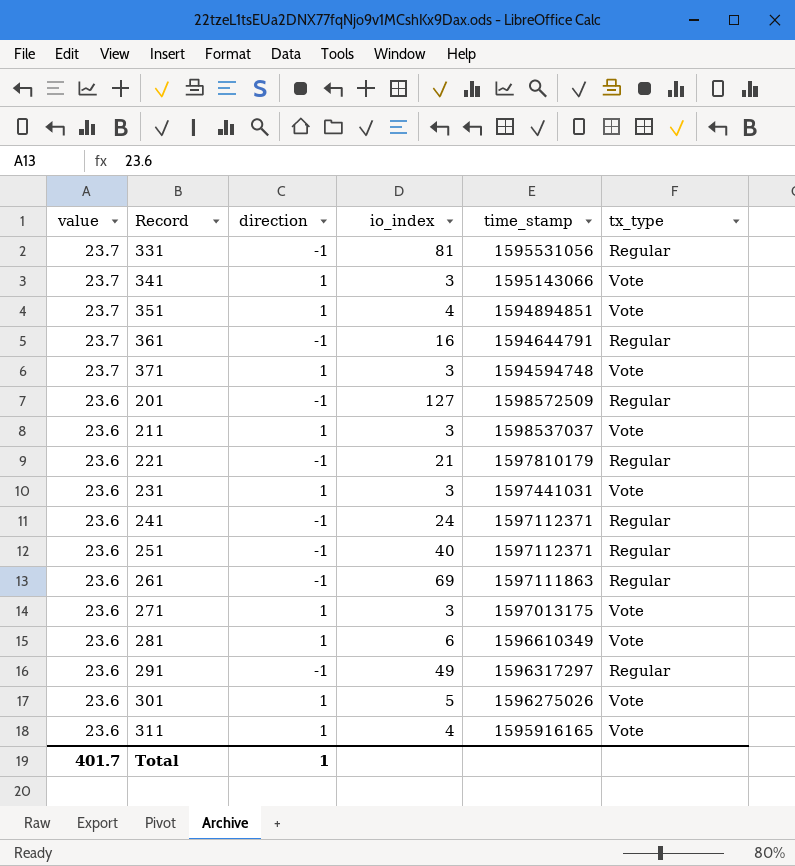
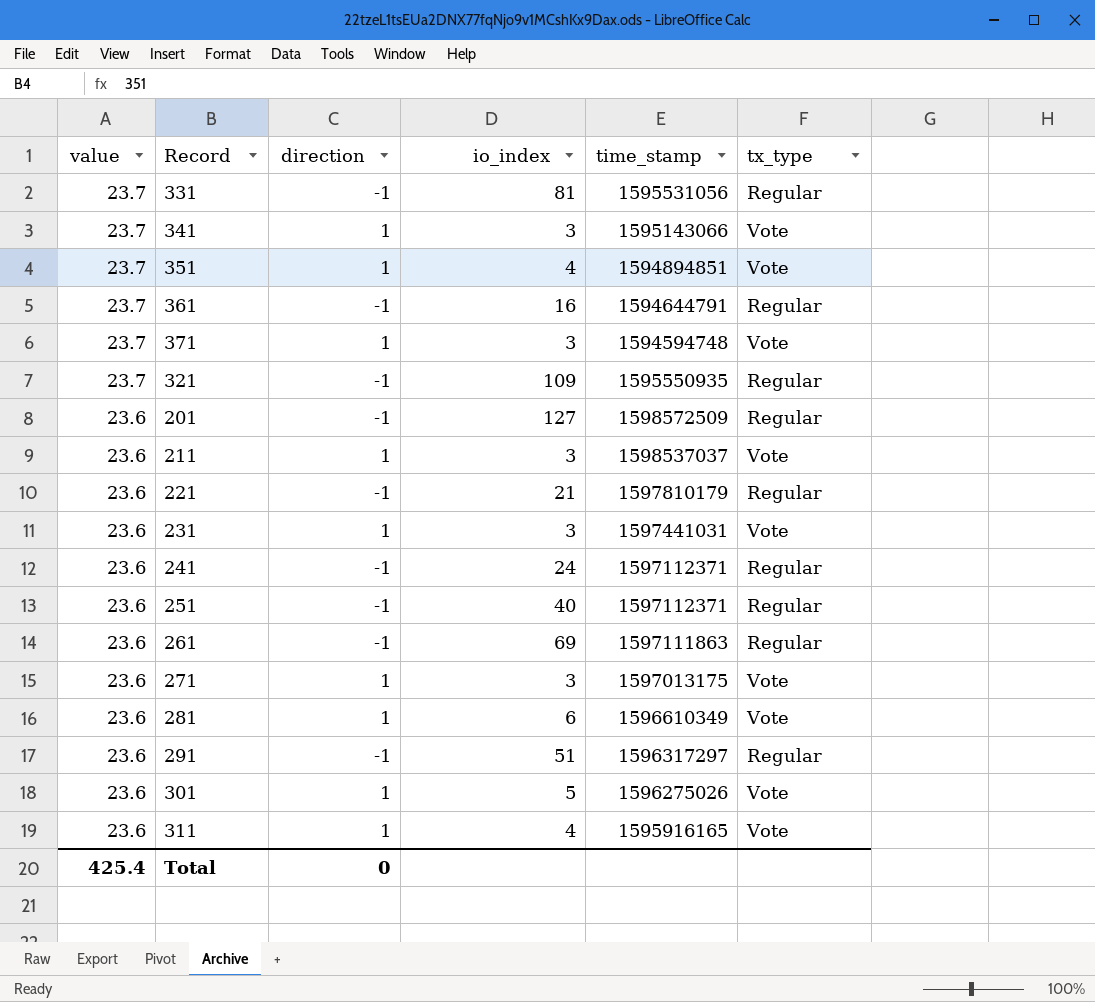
row 321: none -> 23.7 | -1 | 109 | 1595550935 | Regular
291 | io_index: 49 -> 51
Total | value: 401.7 -> 425.4
Total | direction: 1 -> 0

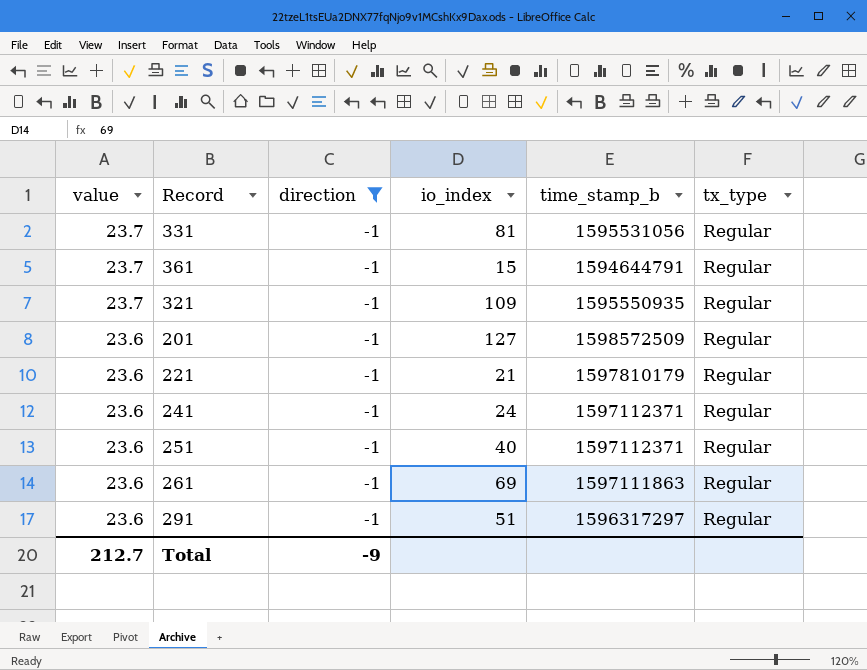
filter: none -> direction = -1
column name: time_stamp -> time_stamp_b
361 | io_index: 16 -> 15
Total | value: 425.4 -> 212.7
Total | direction: 0 -> -9

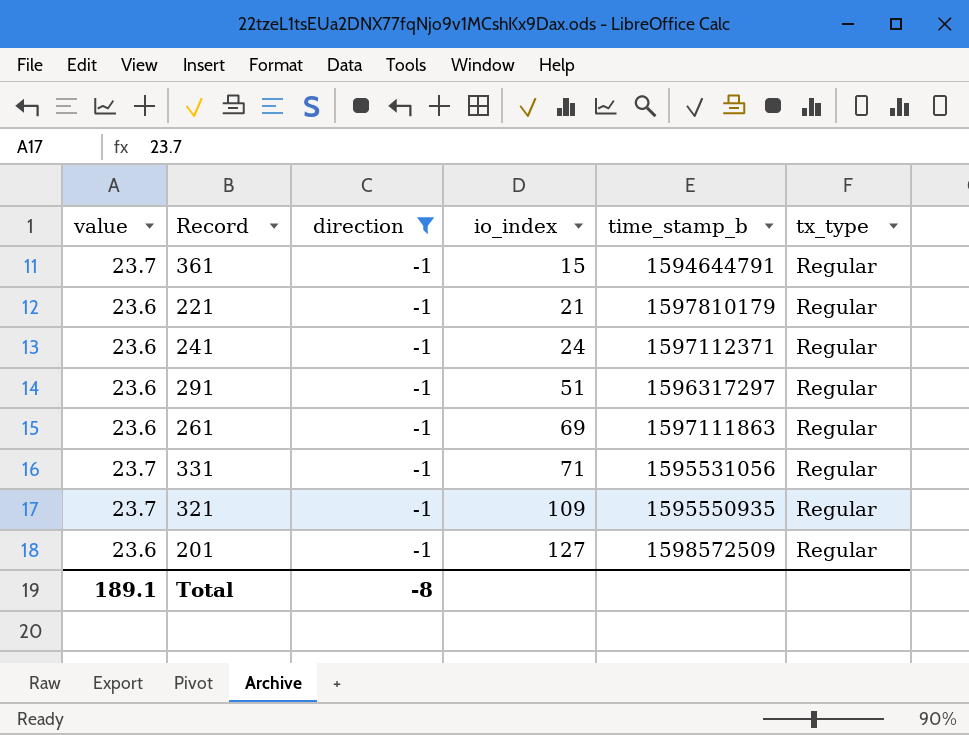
row order: value descending -> io_index ascending
row 251: 23.6 | -1 | 40 | 1597112371 | Regular -> none
331 | io_index: 81 -> 71
Total | value: 212.7 -> 189.1
Total | direction: -9 -> -8

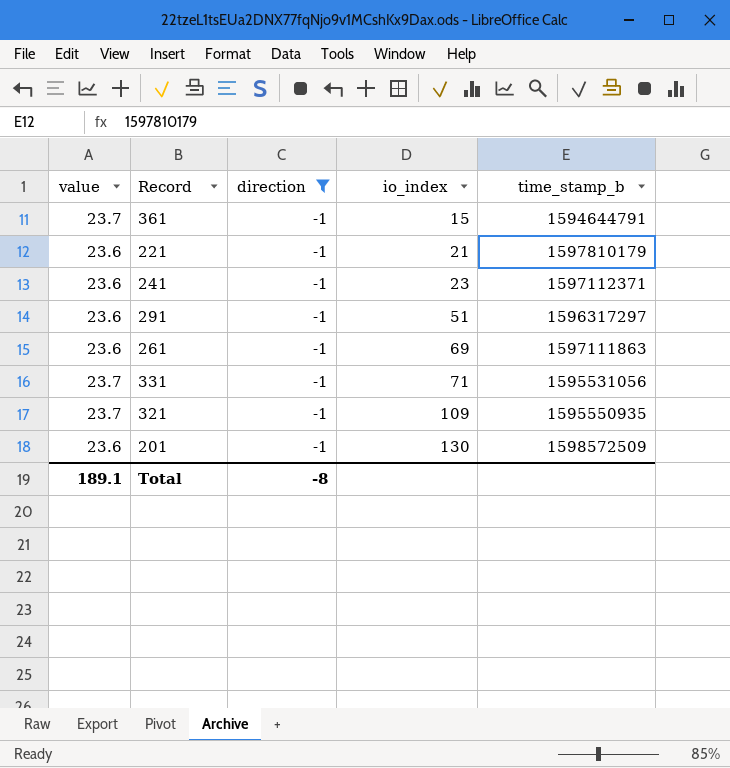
column tx_type | position: 6 -> none
241 | io_index: 24 -> 23
201 | io_index: 127 -> 130

